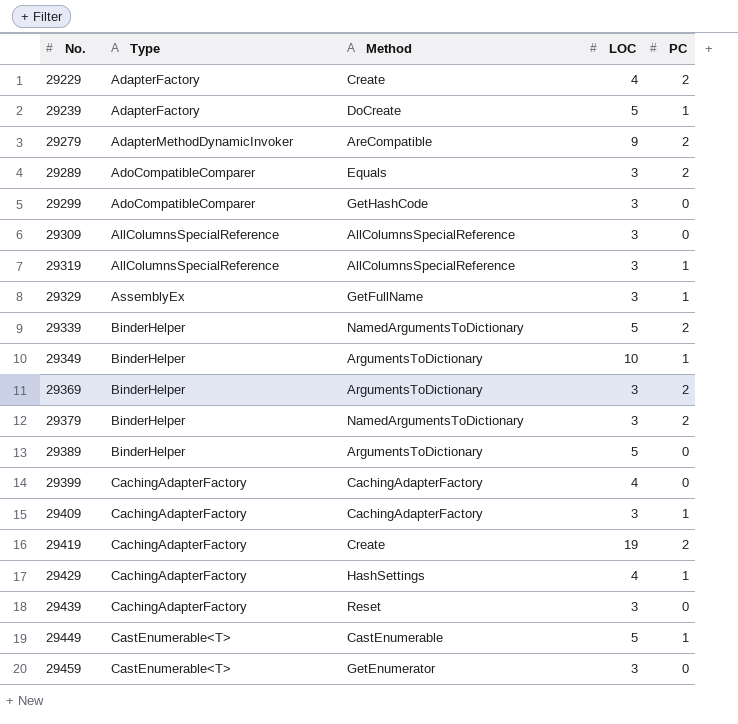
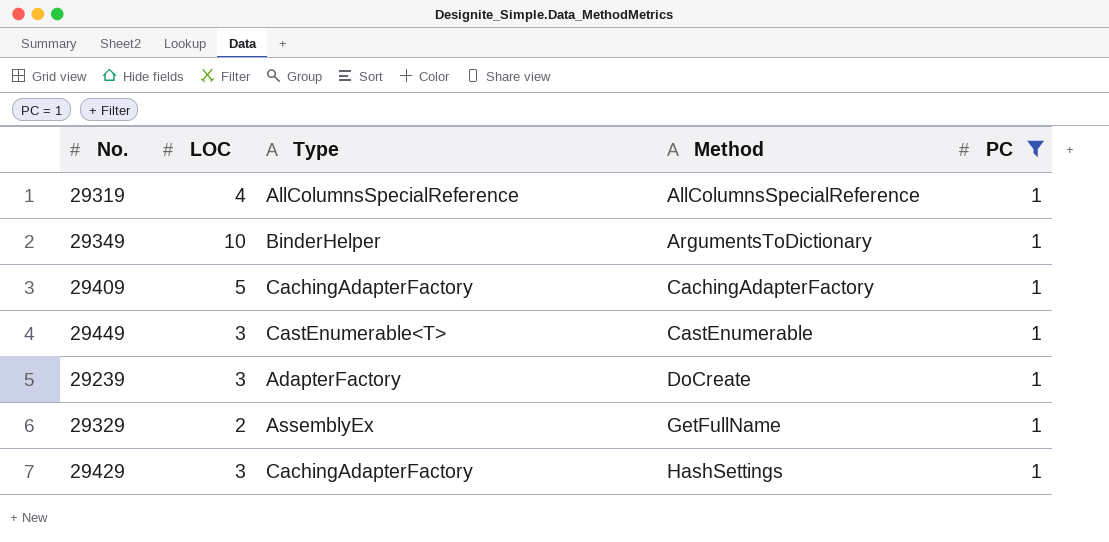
filter: none -> PC = 1
row order: No. ascending -> Method ascending
column LOC | position: 4 -> 2
29319 | LOC: 3 -> 4
29409 | LOC: 3 -> 5
29449 | LOC: 5 -> 3
29239 | LOC: 5 -> 3
29329 | LOC: 3 -> 2
29429 | LOC: 4 -> 3

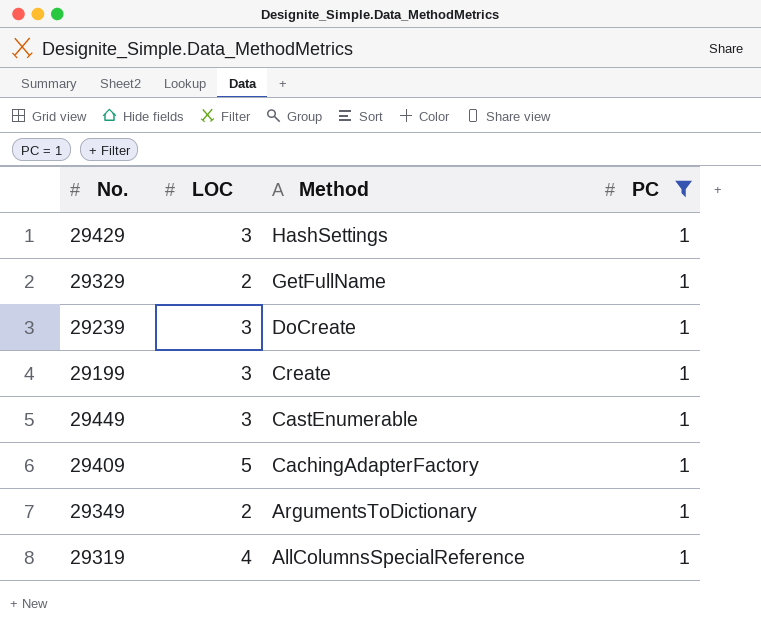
row order: Method ascending -> Method descending
column Type | position: 3 -> none
row 29199: none -> 3 | Create | 1
29349 | LOC: 10 -> 2

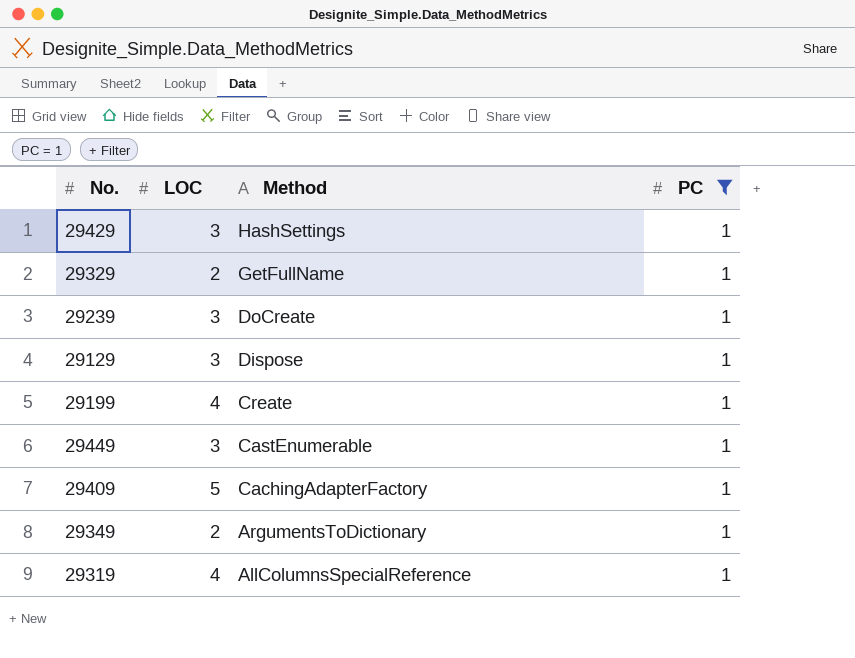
row 29129: none -> 3 | Dispose | 1
29199 | LOC: 3 -> 4

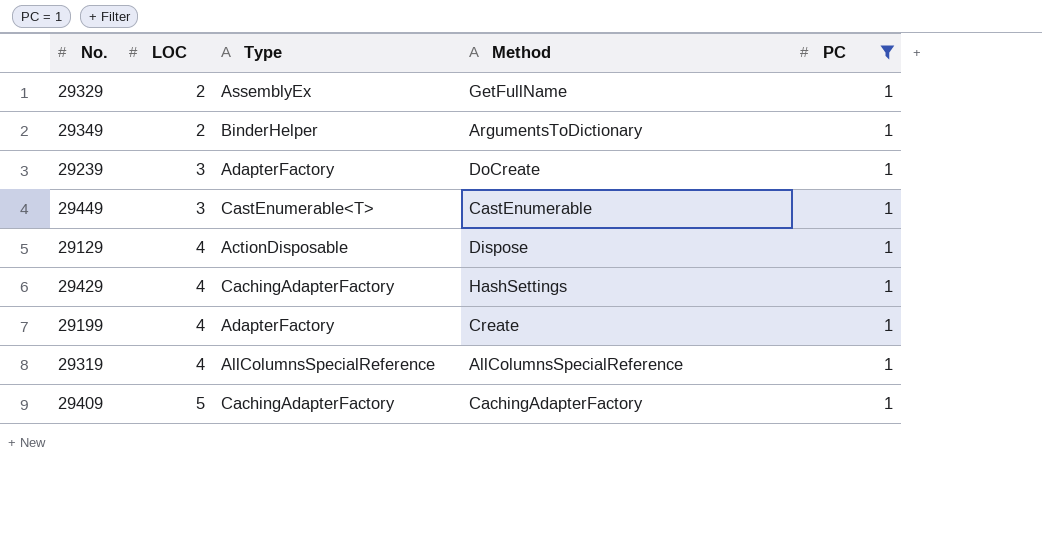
row order: Method descending -> LOC ascending
column Type | position: none -> 3
29129 | LOC: 3 -> 4
29429 | LOC: 3 -> 4

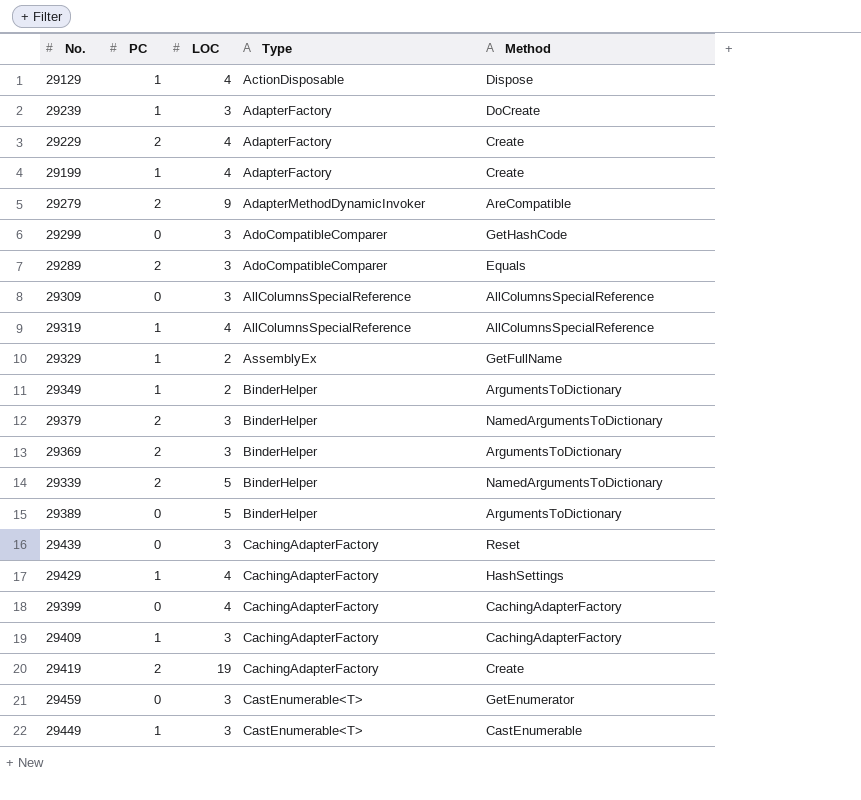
filter: PC = 1 -> none
row order: LOC ascending -> Type ascending
column PC | position: 5 -> 2
29409 | LOC: 5 -> 3

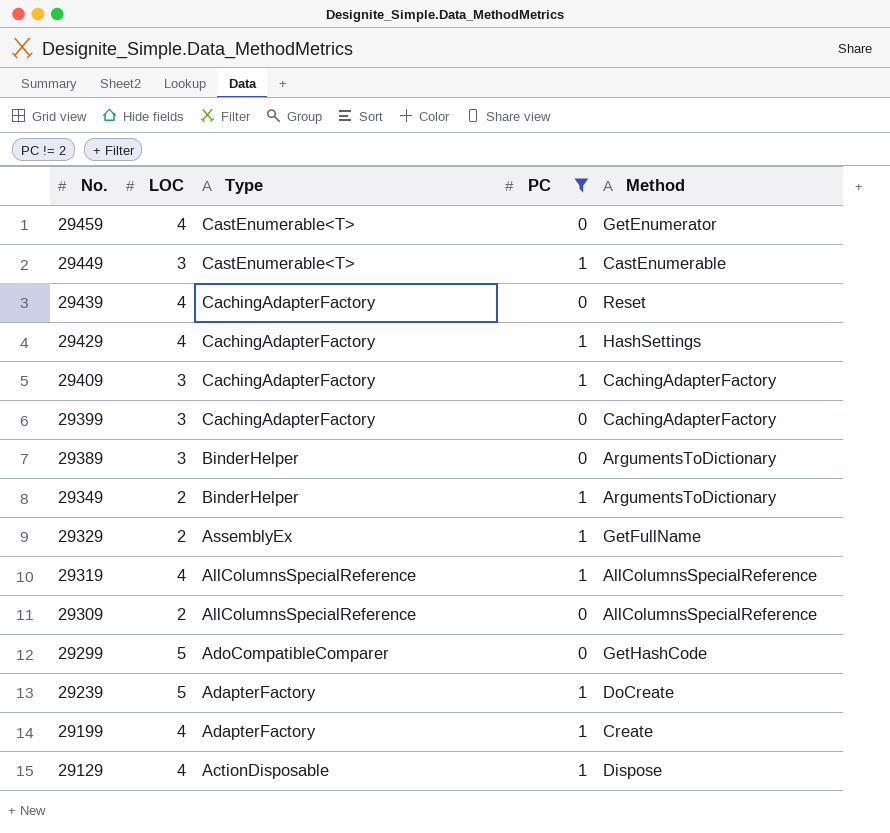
filter: none -> PC != 2
row order: Type ascending -> No. descending
column PC | position: 2 -> 4
29459 | LOC: 3 -> 4
29439 | LOC: 3 -> 4
29399 | LOC: 4 -> 3
29389 | LOC: 5 -> 3
29309 | LOC: 3 -> 2
29299 | LOC: 3 -> 5
29239 | LOC: 3 -> 5

